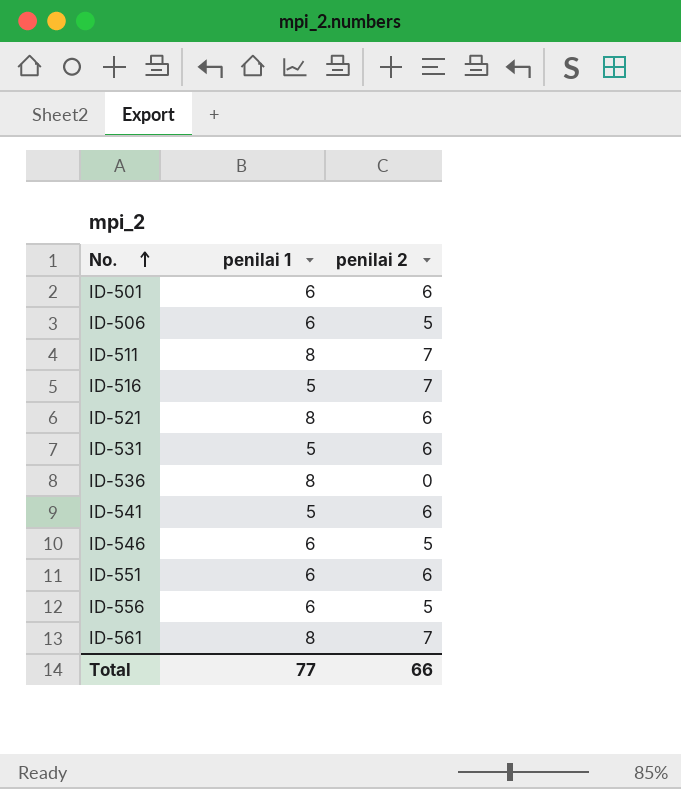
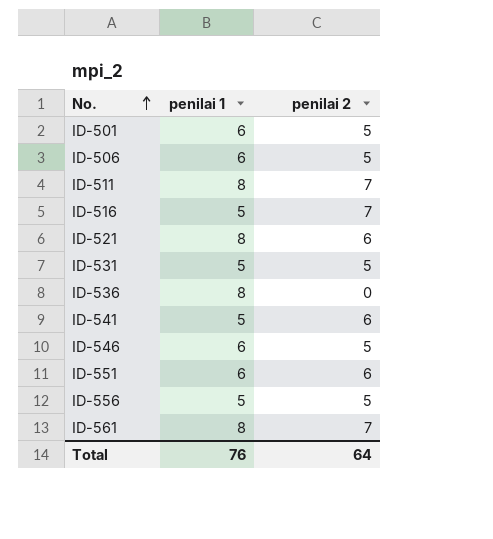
ID-501 | penilai 2: 6 -> 5
ID-531 | penilai 2: 6 -> 5
ID-556 | penilai 1: 6 -> 5
Total | penilai 1: 77 -> 76
Total | penilai 2: 66 -> 64

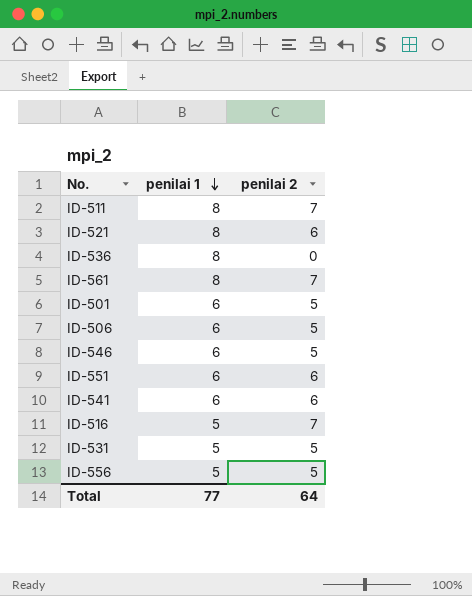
row order: No. ascending -> penilai 1 descending
ID-541 | penilai 1: 5 -> 6
Total | penilai 1: 76 -> 77

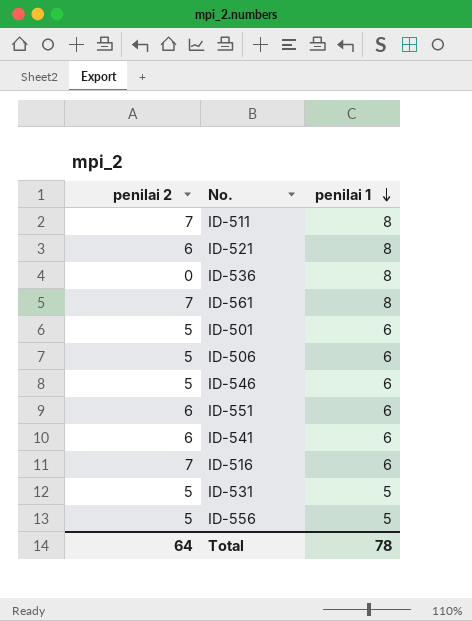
column penilai 2 | position: 3 -> 1
ID-516 | penilai 1: 5 -> 6
Total | penilai 1: 77 -> 78

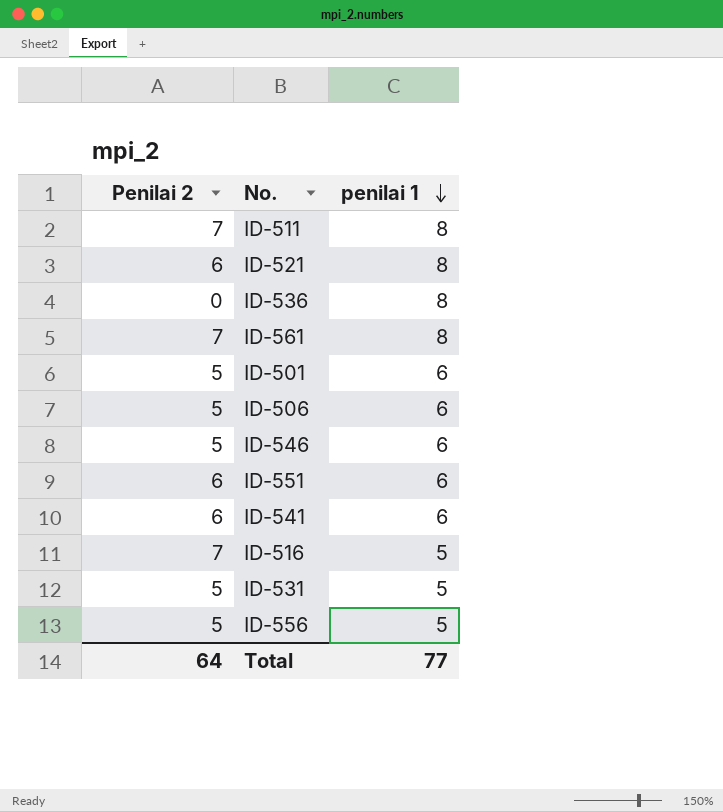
column name: penilai 2 -> Penilai 2
ID-516 | penilai 1: 6 -> 5
Total | penilai 1: 78 -> 77

